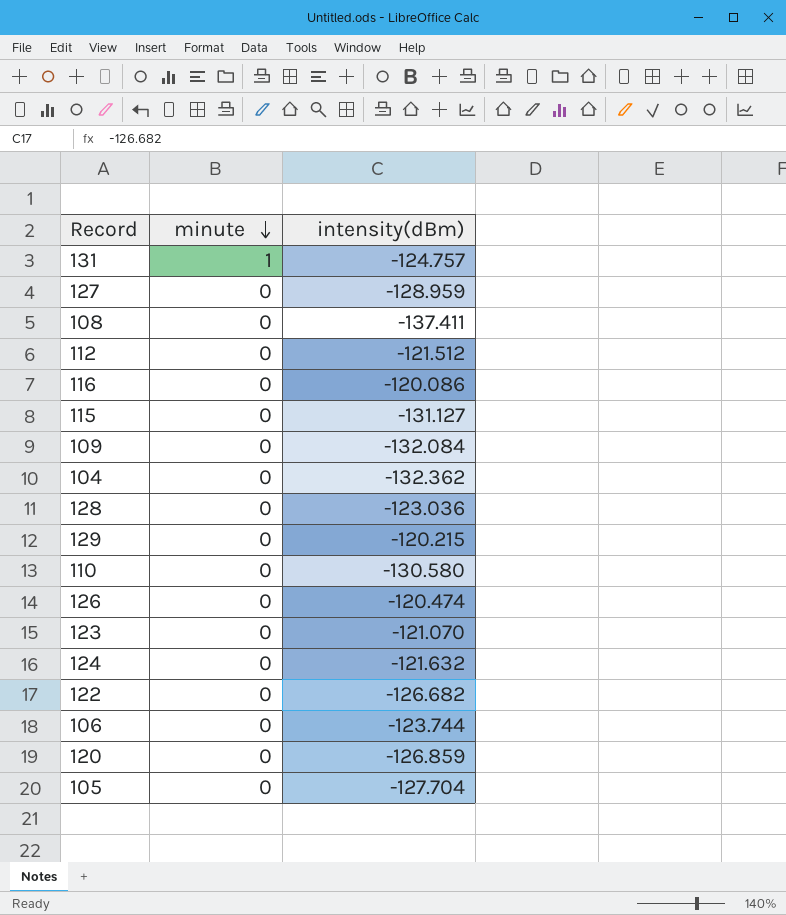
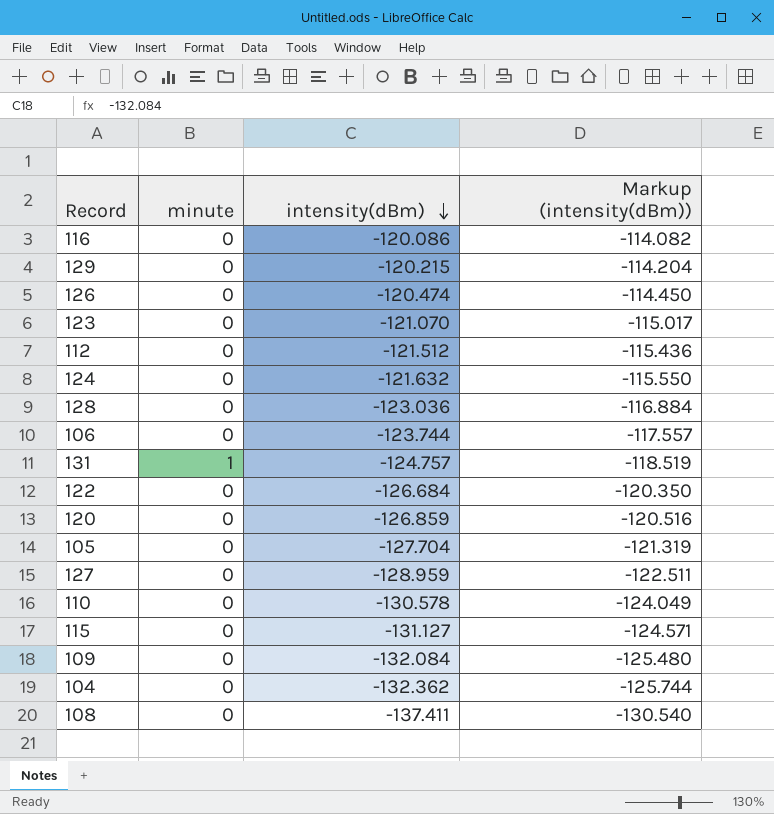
row order: minute descending -> intensity(dBm) descending
column Markup (intensity(dBm)) | formula: none -> [intensity(dBm)] * 0.95
122 | intensity(dBm): -126.682 -> -126.684
110 | intensity(dBm): -130.580 -> -130.578

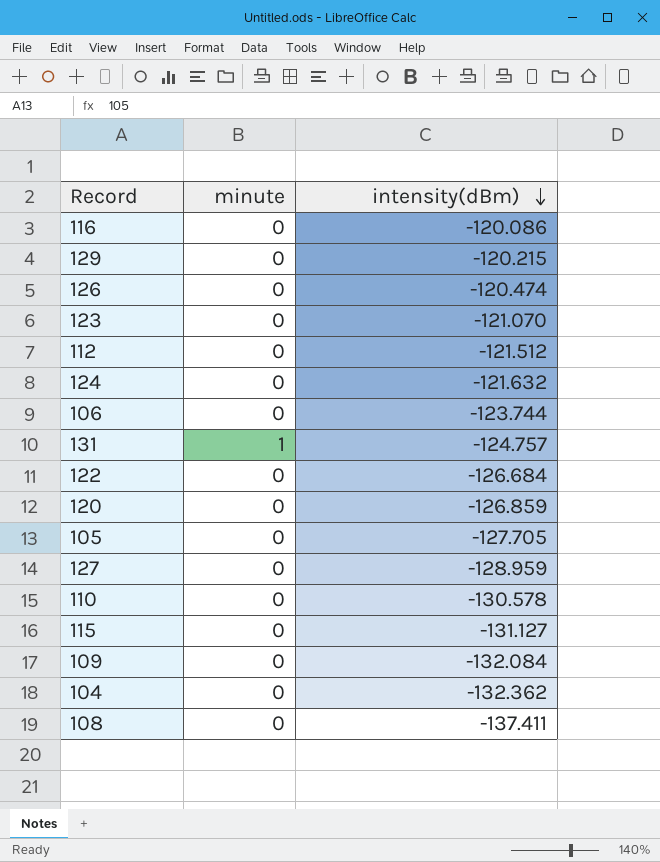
column Markup (intensity(dBm)) | formula: [intensity(dBm)] * 0.95 -> none
row 128: 0 | -123.036 | -116.884 -> none
105 | intensity(dBm): -127.704 -> -127.705

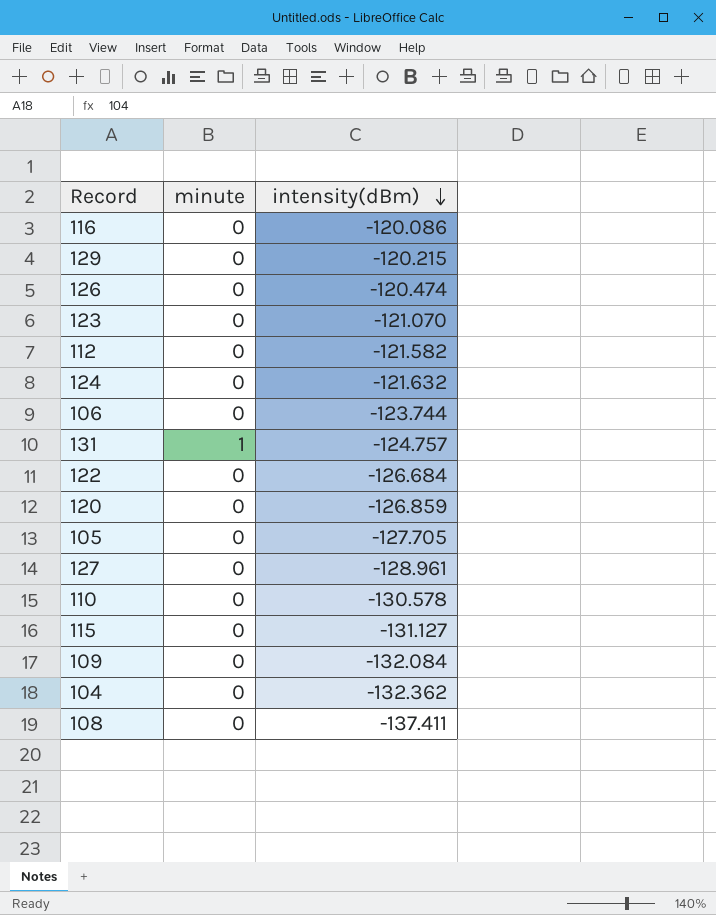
112 | intensity(dBm): -121.512 -> -121.582
127 | intensity(dBm): -128.959 -> -128.961

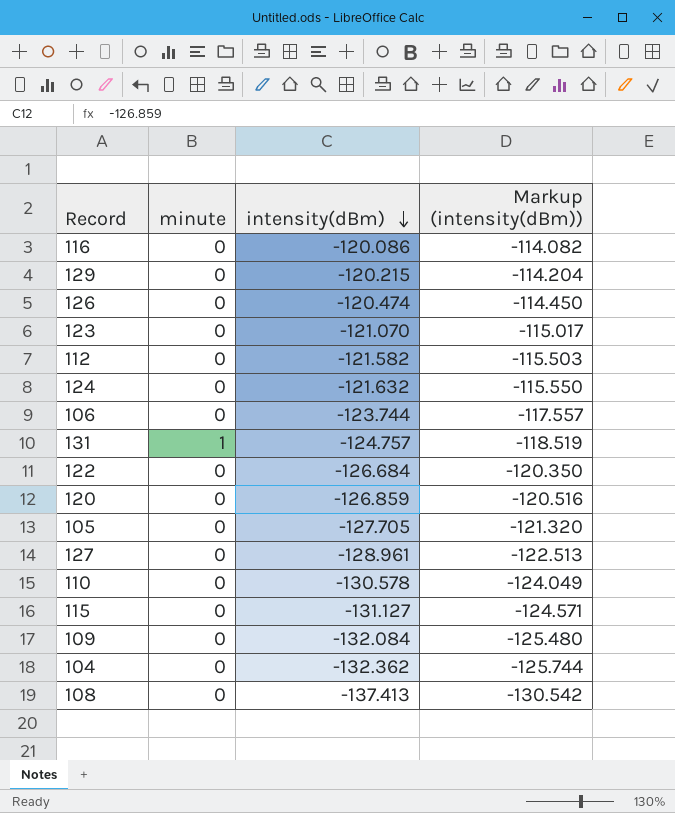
column Markup (intensity(dBm)) | formula: none -> [intensity(dBm)] * 0.95
108 | intensity(dBm): -137.411 -> -137.413

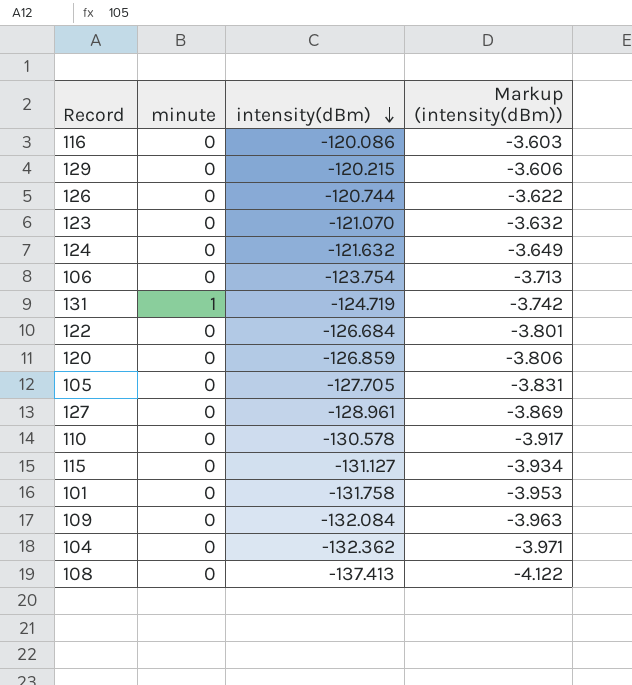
column Markup (intensity(dBm)) | formula: [intensity(dBm)] * 0.95 -> [intensity(dBm)] * 0.03
row 112: 0 | -121.582 | -115.503 -> none
126 | intensity(dBm): -120.474 -> -120.744
106 | intensity(dBm): -123.744 -> -123.754
131 | intensity(dBm): -124.757 -> -124.719
row 101: none -> 0 | -131.758 | -3.953

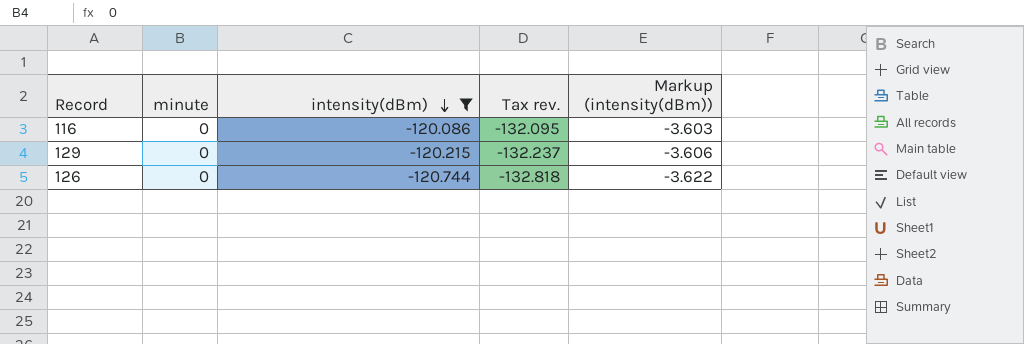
filter: none -> intensity(dBm) >= -120.744
column Tax rev. | formula: none -> [intensity(dBm)] * 1.1

